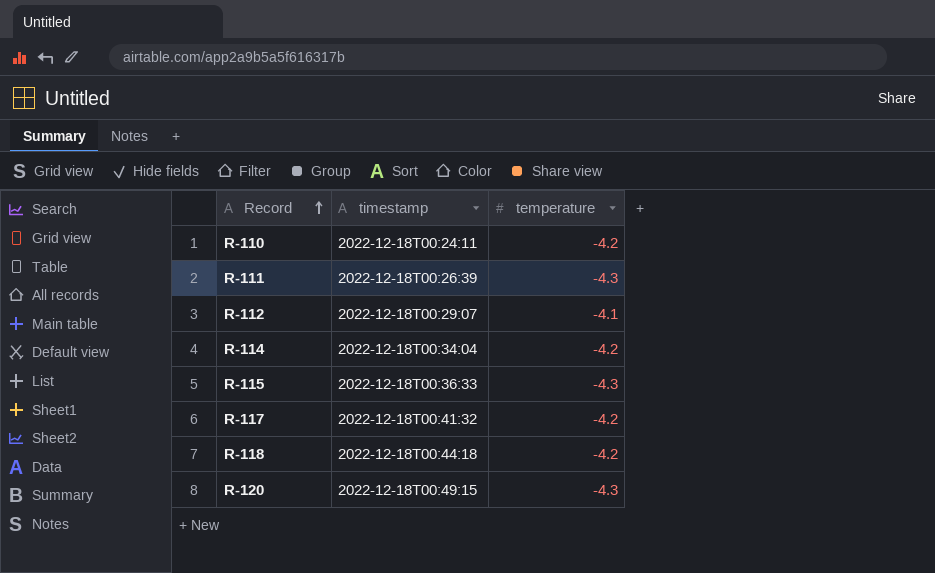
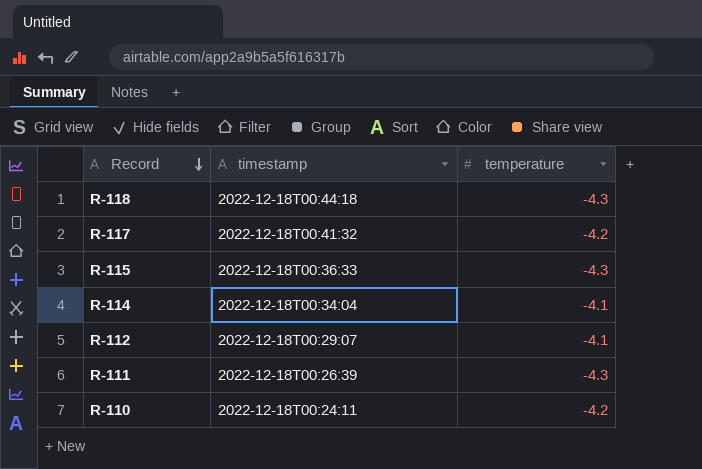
row order: Record ascending -> Record descending
row R-120: 2022-12-18T00:49:15 | -4.3 -> none
R-118 | temperature: -4.2 -> -4.3
R-114 | temperature: -4.2 -> -4.1

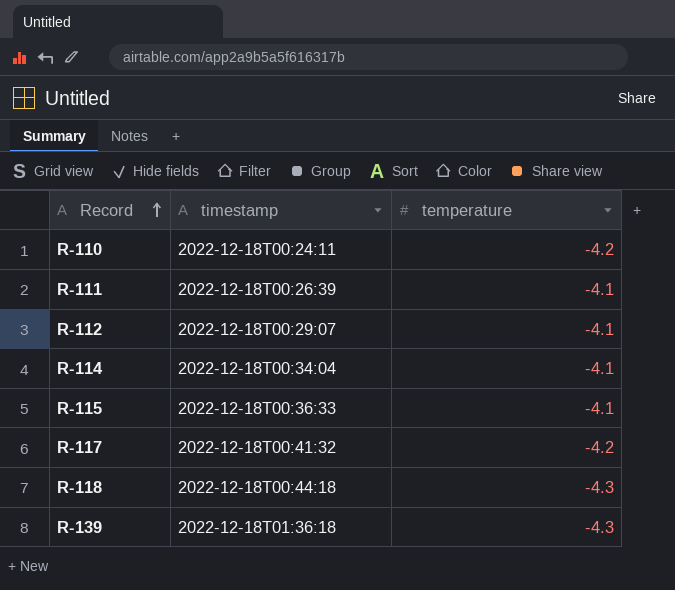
row order: Record descending -> Record ascending
R-111 | temperature: -4.3 -> -4.1
R-115 | temperature: -4.3 -> -4.1
row R-139: none -> 2022-12-18T01:36:18 | -4.3

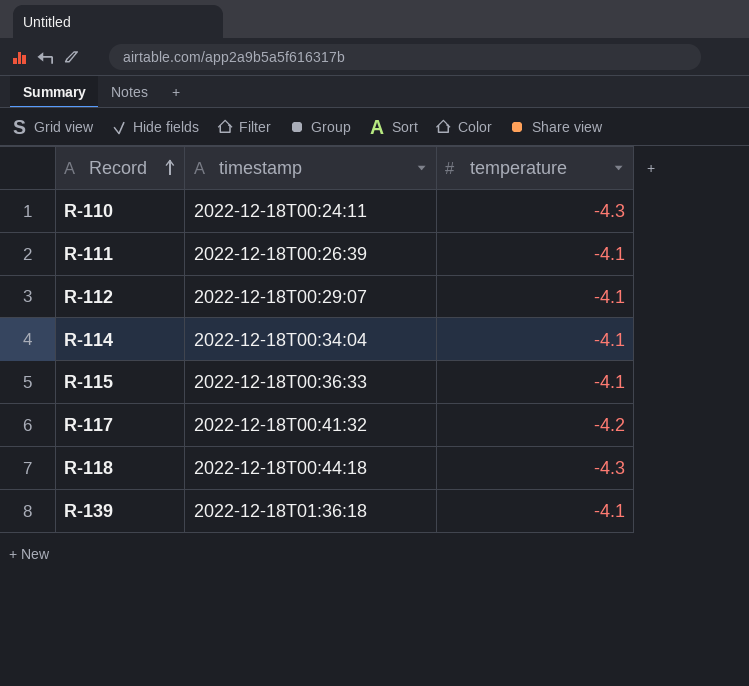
R-110 | temperature: -4.2 -> -4.3
R-139 | temperature: -4.3 -> -4.1

